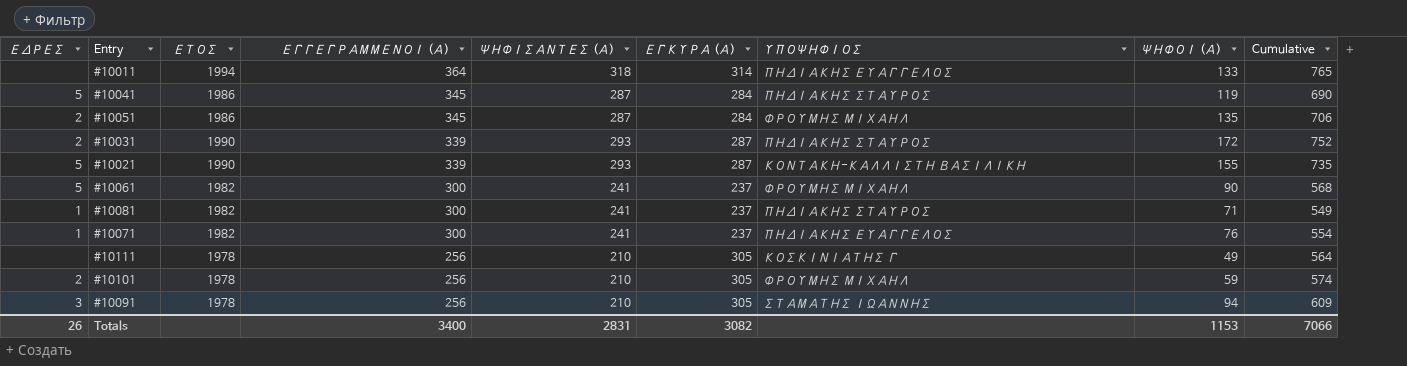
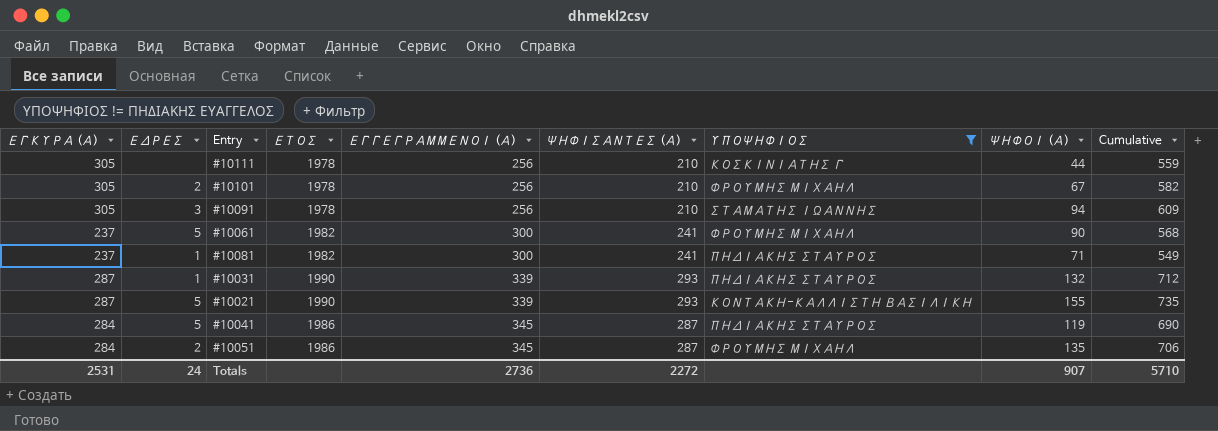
filter: none -> ΥΠΟΨΗΦΙΟΣ != ΠΗΔΙΑΚΗΣ ΕΥΑΓΓΕΛΟΣ
row order: ΕΓΓΕΓΡΑΜΜΕΝΟΙ (Α) descending -> ΕΓΓΕΓΡΑΜΜΕΝΟΙ (Α) ascending
column ΕΓΚΥΡΑ (Α) | position: 6 -> 1
#10111 | ΨΗΦΟΙ (Α): 49 -> 44
#10111 | Cumulative: 564 -> 559
#10101 | ΨΗΦΟΙ (Α): 59 -> 67
#10101 | Cumulative: 574 -> 582
#10031 | ΕΔΡΕΣ: 2 -> 1
#10031 | ΨΗΦΟΙ (Α): 172 -> 132
#10031 | Cumulative: 752 -> 712
Totals | ΕΓΚΥΡΑ (Α): 3082 -> 2531
Totals | ΕΔΡΕΣ: 26 -> 24
Totals | ΕΓΓΕΓΡΑΜΜΕΝΟΙ (Α): 3400 -> 2736
Totals | ΨΗΦΙΣΑΝΤΕΣ (Α): 2831 -> 2272
Totals | ΨΗΦΟΙ (Α): 1153 -> 907
Totals | Cumulative: 7066 -> 5710

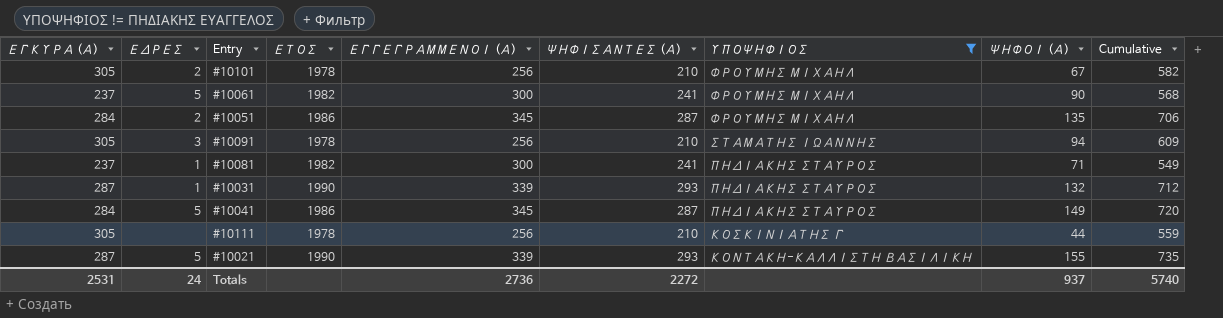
row order: ΕΓΓΕΓΡΑΜΜΕΝΟΙ (Α) ascending -> ΥΠΟΨΗΦΙΟΣ descending
#10041 | ΨΗΦΟΙ (Α): 119 -> 149
#10041 | Cumulative: 690 -> 720
Totals | ΨΗΦΟΙ (Α): 907 -> 937
Totals | Cumulative: 5710 -> 5740

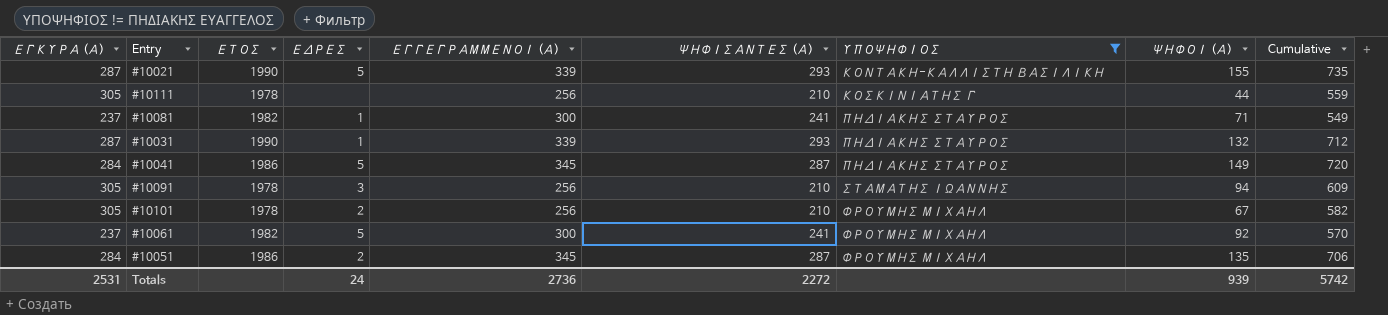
row order: ΥΠΟΨΗΦΙΟΣ descending -> ΥΠΟΨΗΦΙΟΣ ascending
column ΕΔΡΕΣ | position: 2 -> 4
#10061 | ΨΗΦΟΙ (Α): 90 -> 92
#10061 | Cumulative: 568 -> 570
Totals | ΨΗΦΟΙ (Α): 937 -> 939
Totals | Cumulative: 5740 -> 5742

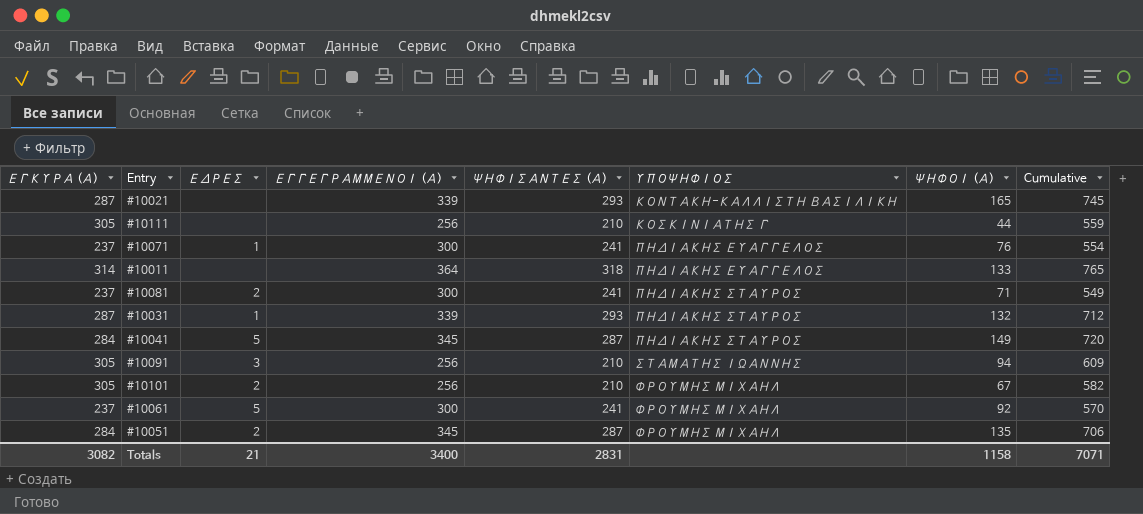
filter: ΥΠΟΨΗΦΙΟΣ != ΠΗΔΙΑΚΗΣ ΕΥΑΓΓΕΛΟΣ -> none
column ΕΤΟΣ | position: 3 -> none
#10021 | ΕΔΡΕΣ: 5 -> none
#10021 | ΨΗΦΟΙ (Α): 155 -> 165
#10021 | Cumulative: 735 -> 745
#10081 | ΕΔΡΕΣ: 1 -> 2
Totals | ΕΓΚΥΡΑ (Α): 2531 -> 3082
Totals | ΕΔΡΕΣ: 24 -> 21
Totals | ΕΓΓΕΓΡΑΜΜΕΝΟΙ (Α): 2736 -> 3400
Totals | ΨΗΦΙΣΑΝΤΕΣ (Α): 2272 -> 2831
Totals | ΨΗΦΟΙ (Α): 939 -> 1158
Totals | Cumulative: 5742 -> 7071

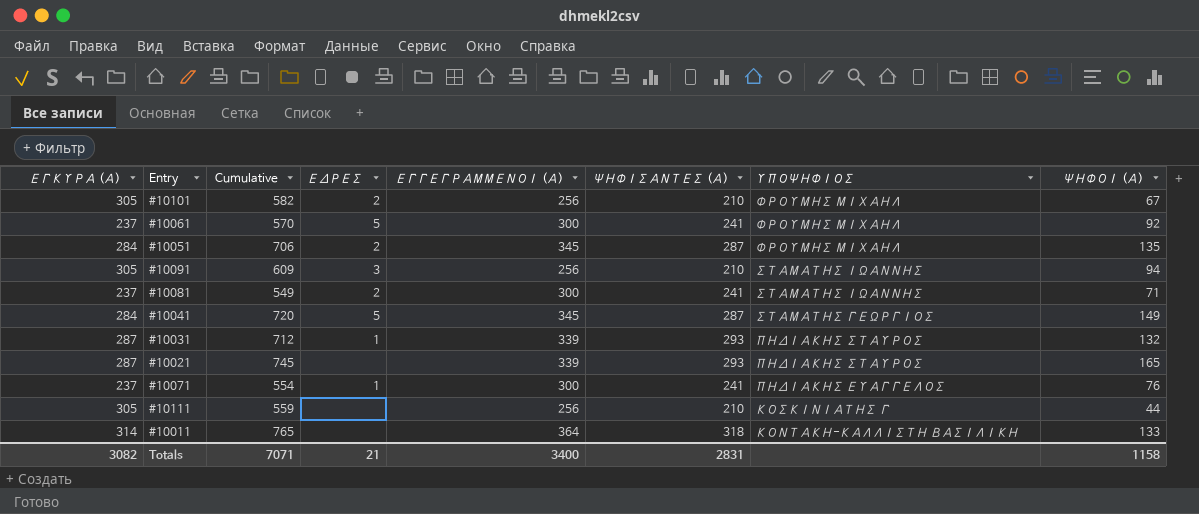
row order: ΥΠΟΨΗΦΙΟΣ ascending -> ΥΠΟΨΗΦΙΟΣ descending
column Cumulative | position: 8 -> 3
#10081 | ΥΠΟΨΗΦΙΟΣ: ΠΗΔΙΑΚΗΣ ΣΤΑΥΡΟΣ -> ΣΤΑΜΑΤΗΣ ΙΩΑΝΝΗΣ
#10041 | ΥΠΟΨΗΦΙΟΣ: ΠΗΔΙΑΚΗΣ ΣΤΑΥΡΟΣ -> ΣΤΑΜΑΤΗΣ ΓΕΩΡΓΙΟΣ
#10021 | ΥΠΟΨΗΦΙΟΣ: ΚΟΝΤΑΚΗ-ΚΑΛΛΙΣΤΗ ΒΑΣΙΛΙΚΗ -> ΠΗΔΙΑΚΗΣ ΣΤΑΥΡΟΣ
#10011 | ΥΠΟΨΗΦΙΟΣ: ΠΗΔΙΑΚΗΣ ΕΥΑΓΓΕΛΟΣ -> ΚΟΝΤΑΚΗ-ΚΑΛΛΙΣΤΗ ΒΑΣΙΛΙΚΗ

